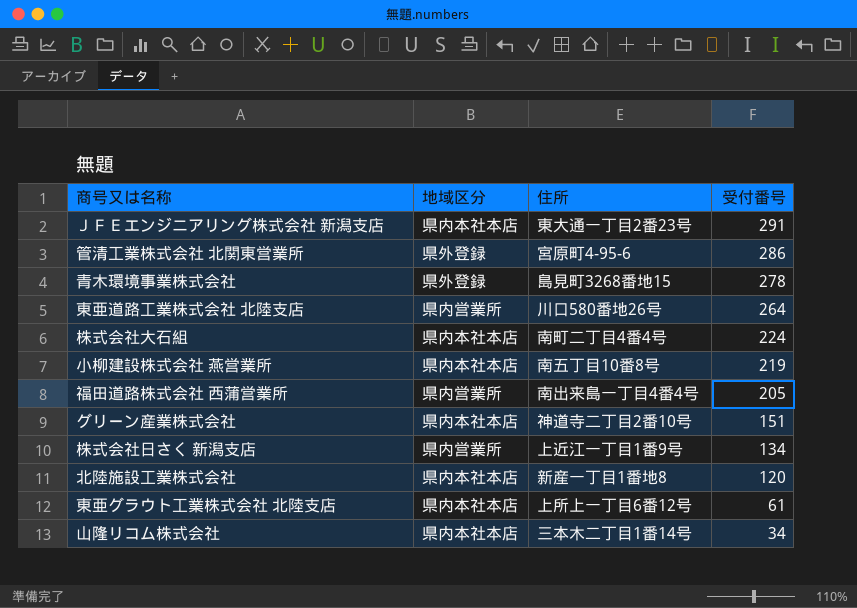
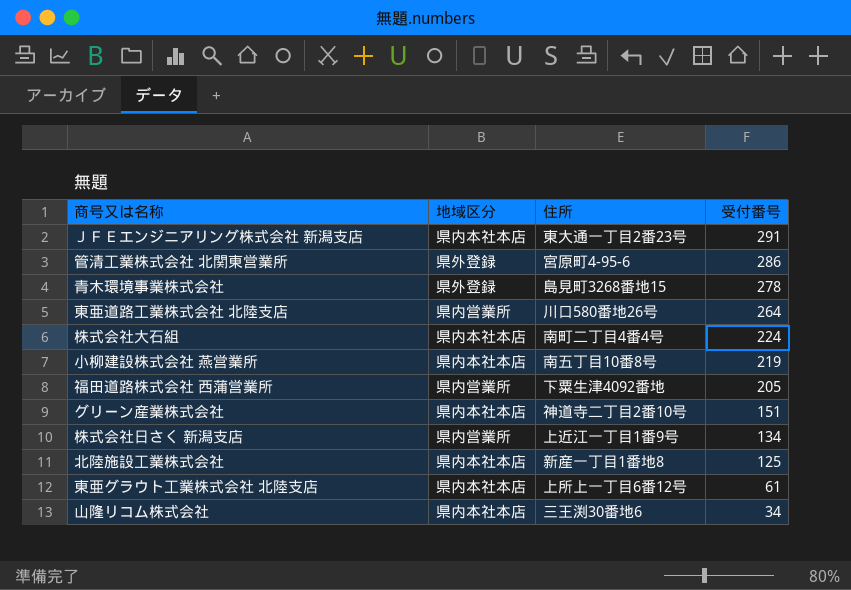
福田道路株式会社 西蒲営業所 | 住所: 南出来島一丁目4番4号 -> 下粟生津4092番地
北陸施設工業株式会社 | 受付番号: 120 -> 125
山隆リコム株式会社 | 住所: 三本木二丁目1番14号 -> 三王渕30番地6

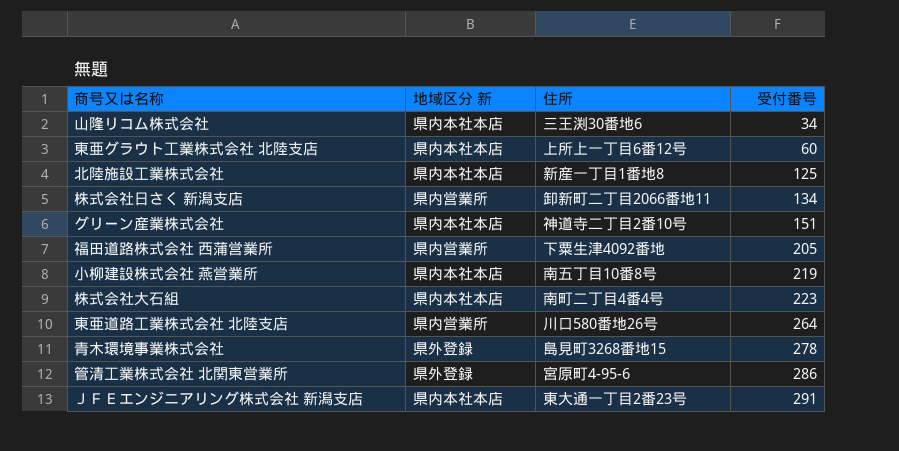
row order: 受付番号 descending -> 受付番号 ascending
column name: 地域区分 -> 地域区分 新
東亜グラウト工業株式会社 北陸支店 | 受付番号: 61 -> 60
株式会社日さく 新潟支店 | 住所: 上近江一丁目1番9号 -> 卸新町二丁目2066番地11
株式会社大石組 | 受付番号: 224 -> 223

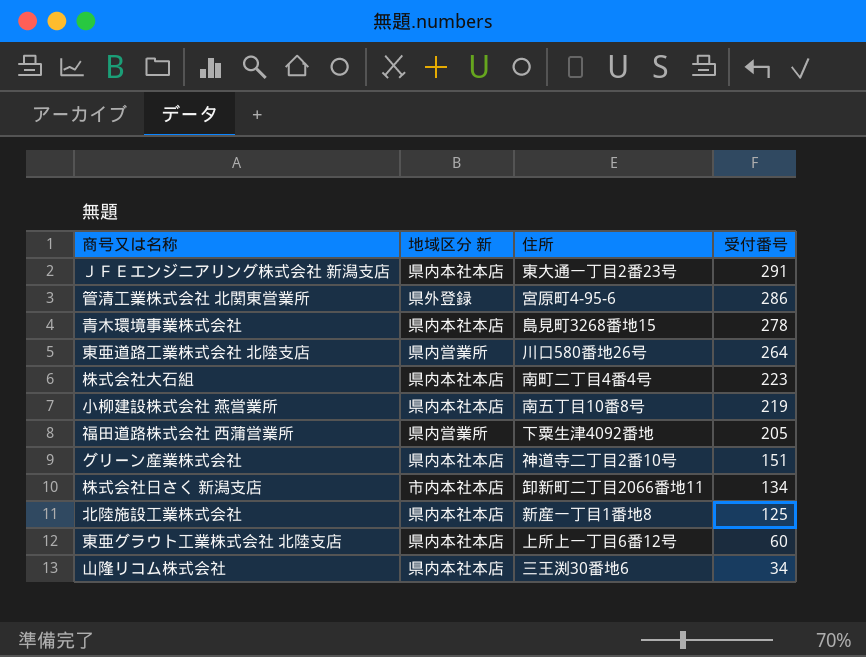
row order: 受付番号 ascending -> 受付番号 descending
青木環境事業株式会社 | 地域区分 新: 県外登録 -> 県内本社本店
株式会社日さく 新潟支店 | 地域区分 新: 県内営業所 -> 市内本社本店

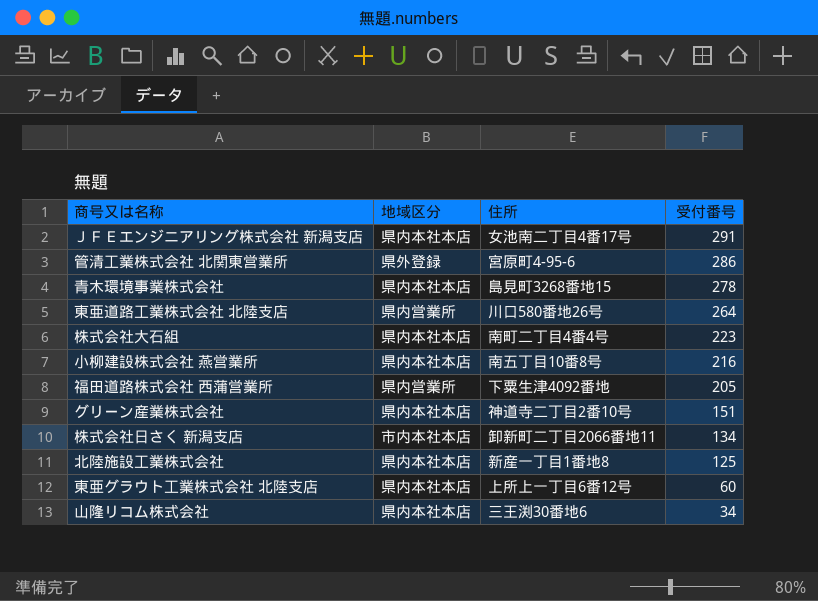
column name: 地域区分 新 -> 地域区分
ＪＦＥエンジニアリング株式会社 新潟支店 | 住所: 東大通一丁目2番23号 -> 女池南二丁目4番17号
小柳建設株式会社 燕営業所 | 受付番号: 219 -> 216

